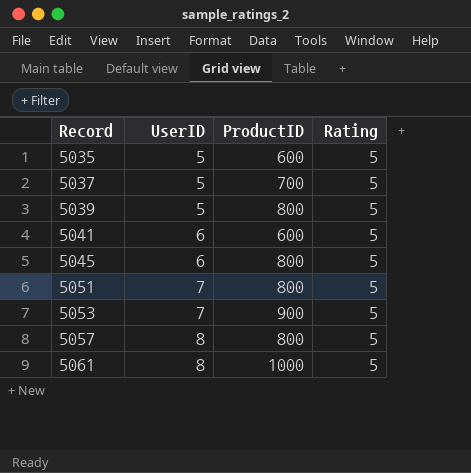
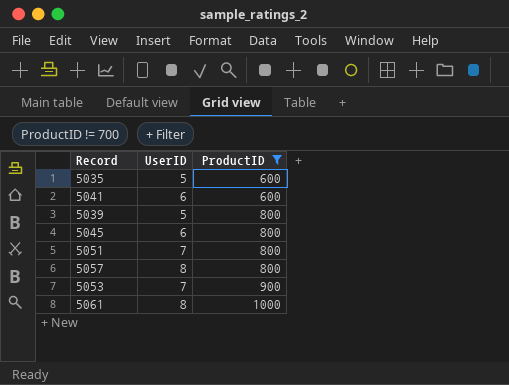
filter: none -> ProductID != 700
row order: Record ascending -> ProductID ascending
column Rating | position: 4 -> none

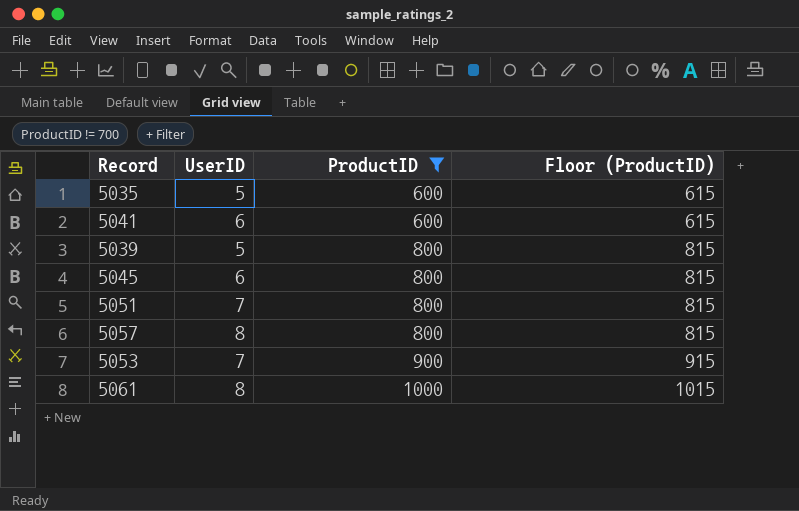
column Floor (ProductID) | formula: none -> [ProductID] + 15

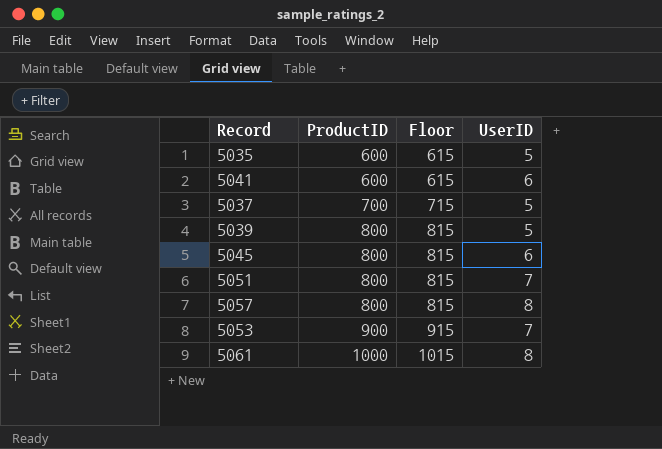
filter: ProductID != 700 -> none
column name: Floor (ProductID) -> Floor
column UserID | position: 2 -> 4

